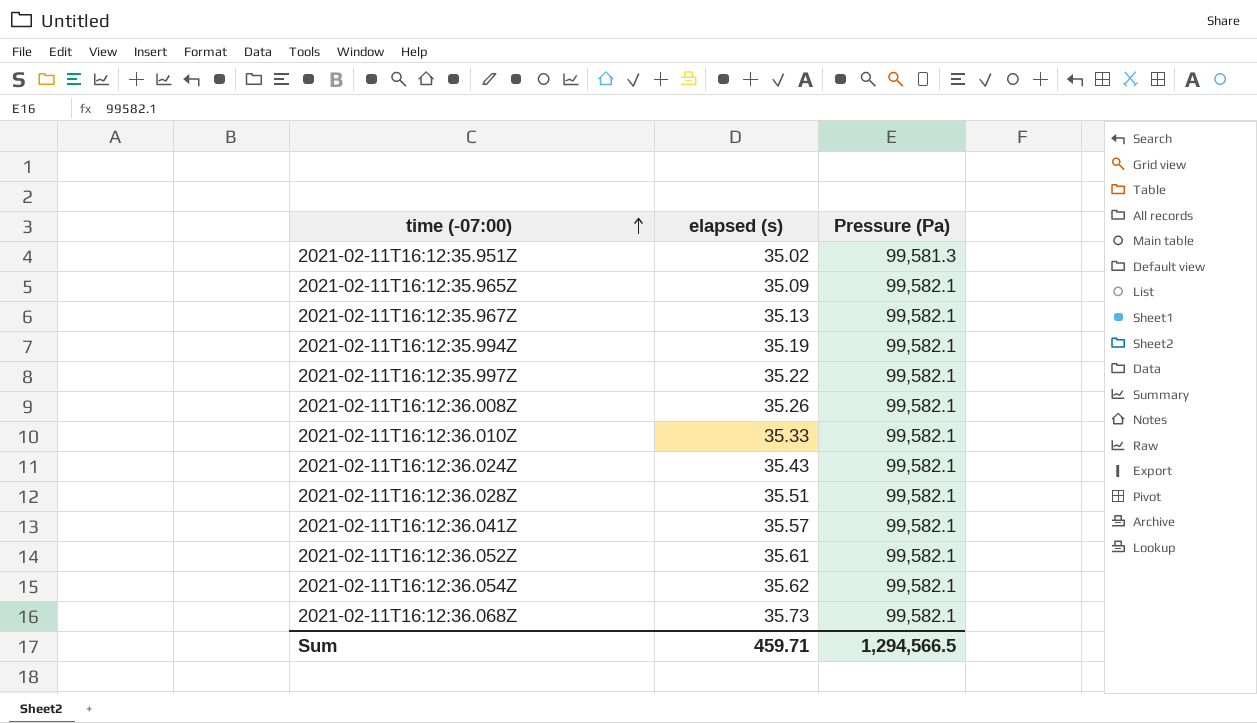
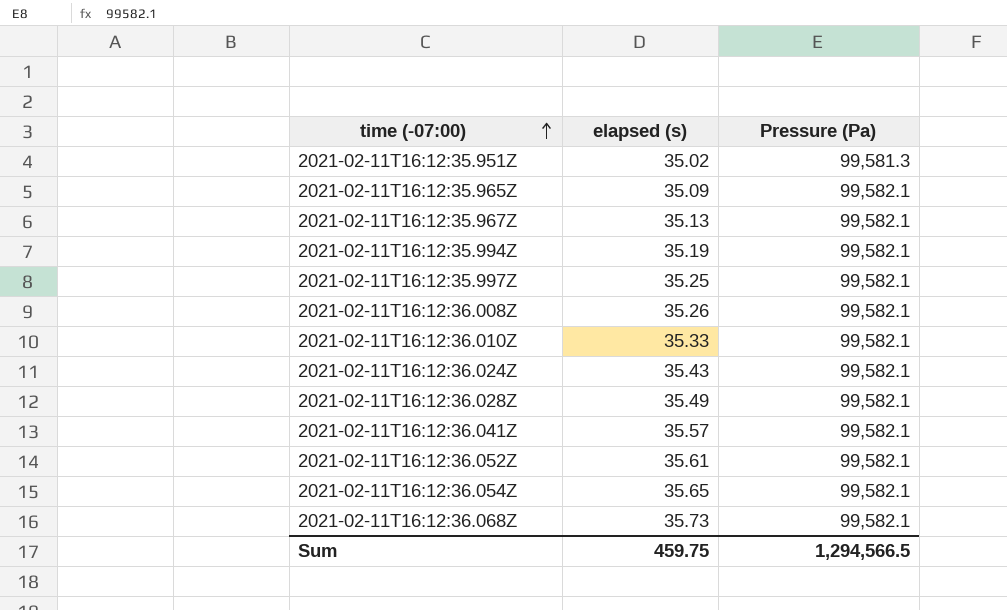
2021-02-11T16:12:35.997Z | elapsed (s): 35.22 -> 35.25
2021-02-11T16:12:36.028Z | elapsed (s): 35.51 -> 35.49
2021-02-11T16:12:36.054Z | elapsed (s): 35.62 -> 35.65
Sum | elapsed (s): 459.71 -> 459.75

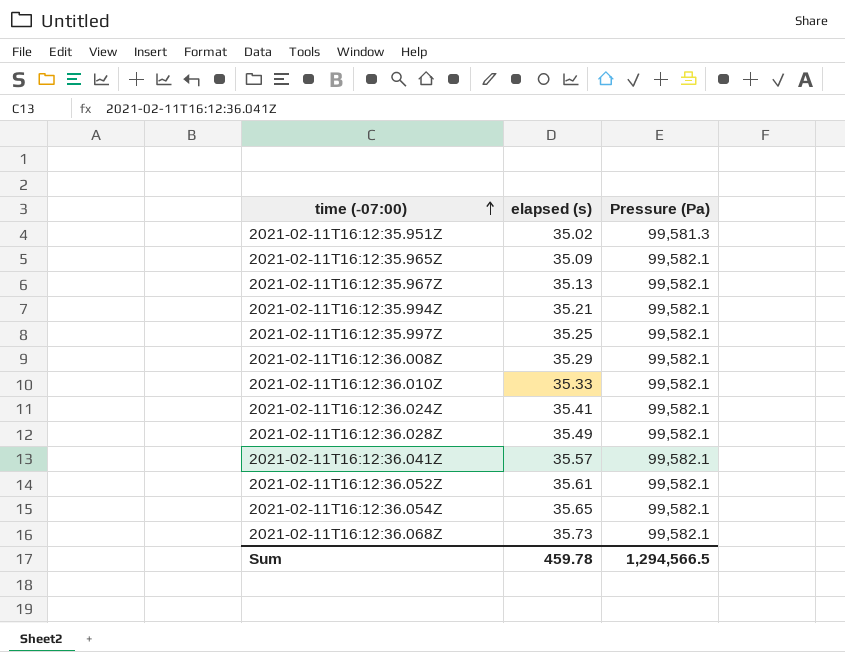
2021-02-11T16:12:35.994Z | elapsed (s): 35.19 -> 35.21
2021-02-11T16:12:36.008Z | elapsed (s): 35.26 -> 35.29
2021-02-11T16:12:36.024Z | elapsed (s): 35.43 -> 35.41
Sum | elapsed (s): 459.75 -> 459.78

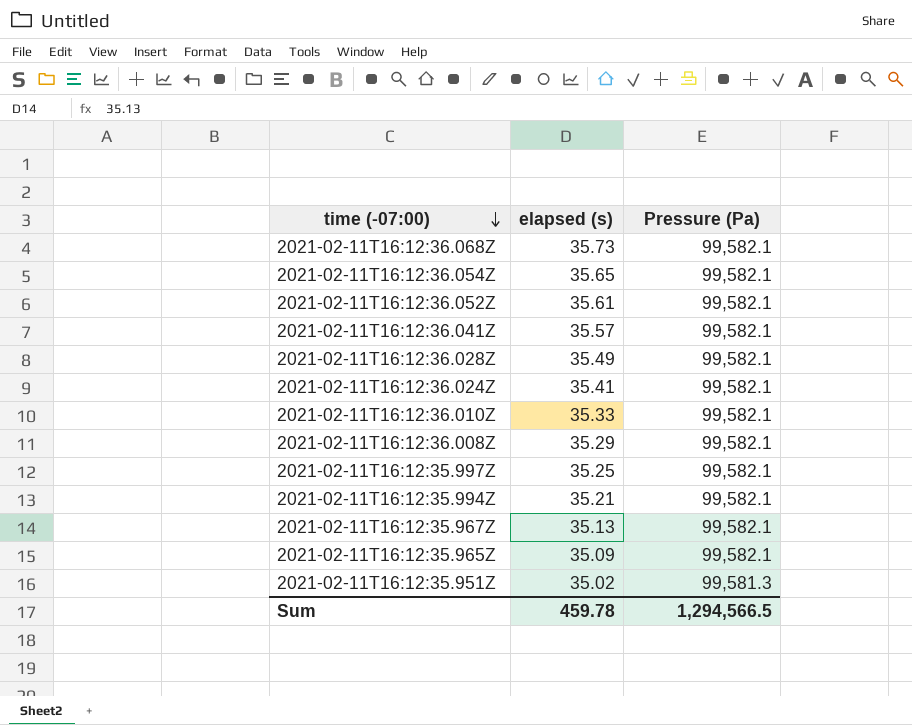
row order: time (-07:00) ascending -> time (-07:00) descending

